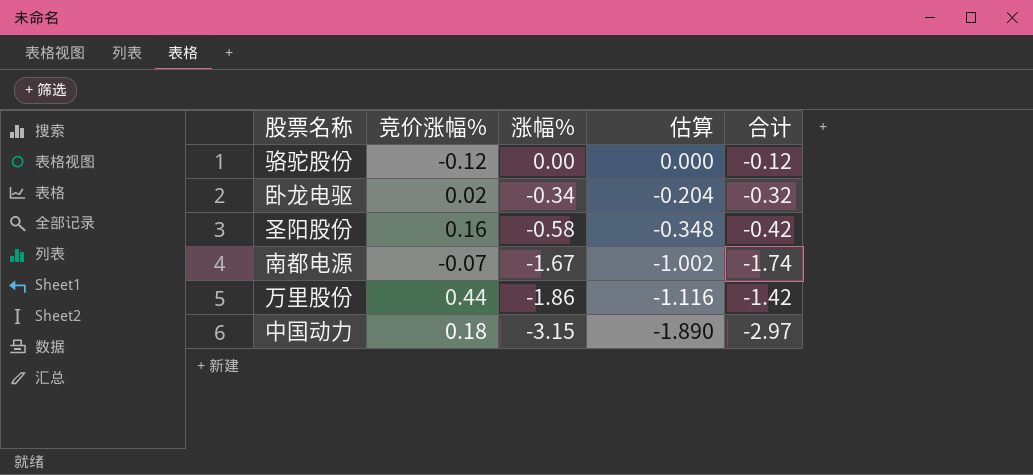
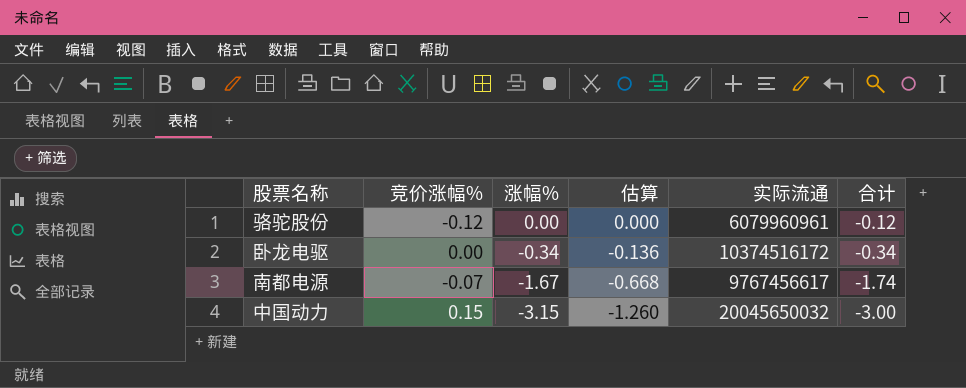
column 估算 | formula: [涨幅%] * 0.6 -> [涨幅%] * 0.4
column 实际流通 | position: none -> 5
row 圣阳股份: 0.16 | -0.58 | -0.348 | -0.42 -> none
row 万里股份: 0.44 | -1.86 | -1.116 | -1.42 -> none
卧龙电驱 | 竞价涨幅%: 0.02 -> 0.00
卧龙电驱 | 合计: -0.32 -> -0.34
中国动力 | 竞价涨幅%: 0.18 -> 0.15
中国动力 | 合计: -2.97 -> -3.00

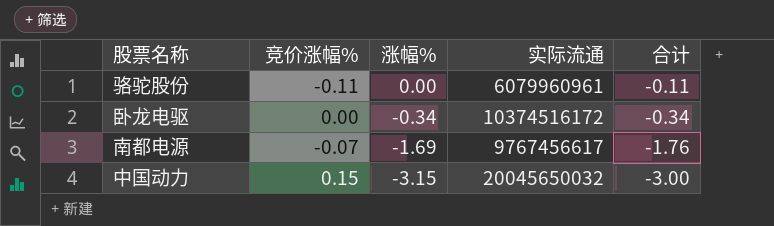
column 估算 | formula: [涨幅%] * 0.4 -> none
骆驼股份 | 竞价涨幅%: -0.12 -> -0.11
骆驼股份 | 合计: -0.12 -> -0.11
南都电源 | 涨幅%: -1.67 -> -1.69
南都电源 | 合计: -1.74 -> -1.76

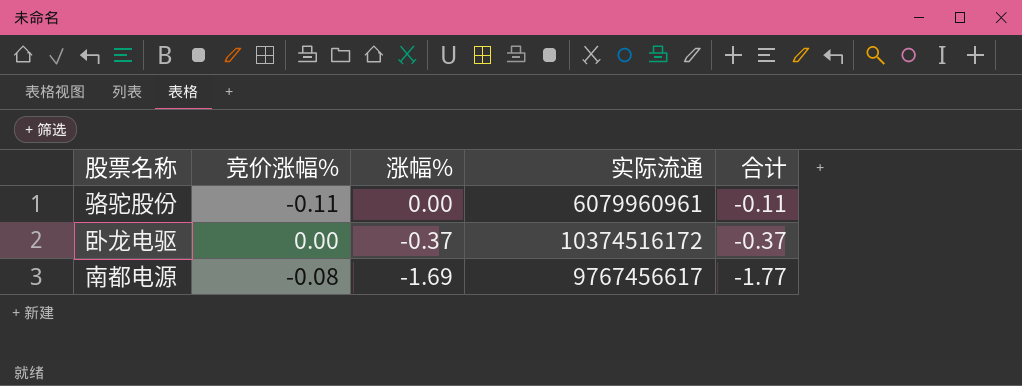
row 中国动力: 0.15 | -3.15 | 20045650032 | -3.00 -> none
卧龙电驱 | 涨幅%: -0.34 -> -0.37
卧龙电驱 | 合计: -0.34 -> -0.37
南都电源 | 竞价涨幅%: -0.07 -> -0.08
南都电源 | 合计: -1.76 -> -1.77

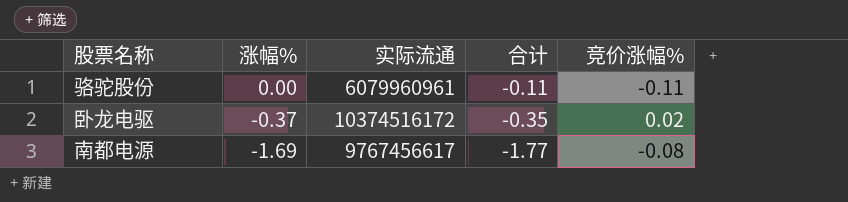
column 竞价涨幅% | position: 2 -> 5
卧龙电驱 | 合计: -0.37 -> -0.35
卧龙电驱 | 竞价涨幅%: 0.00 -> 0.02

